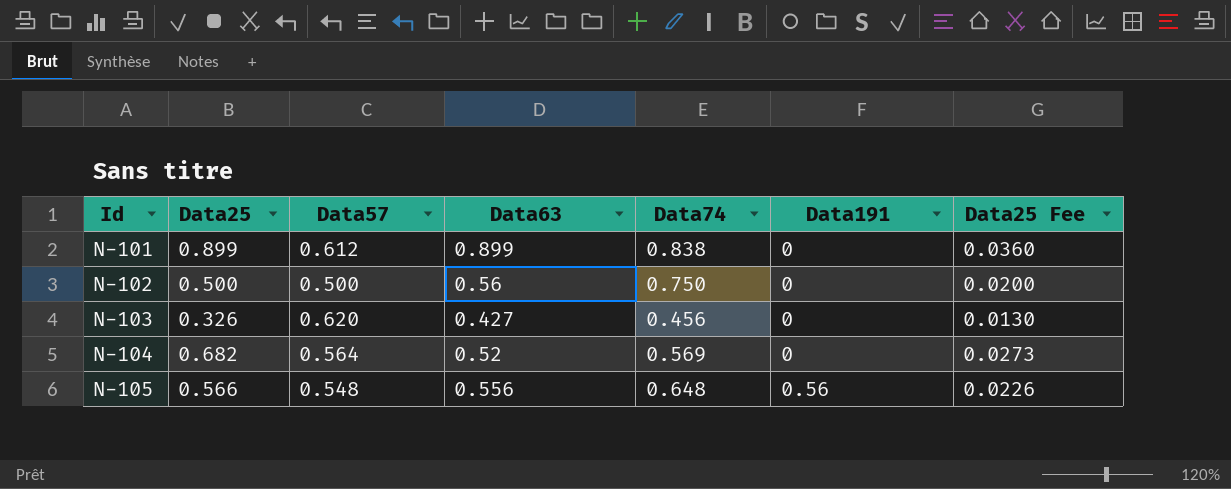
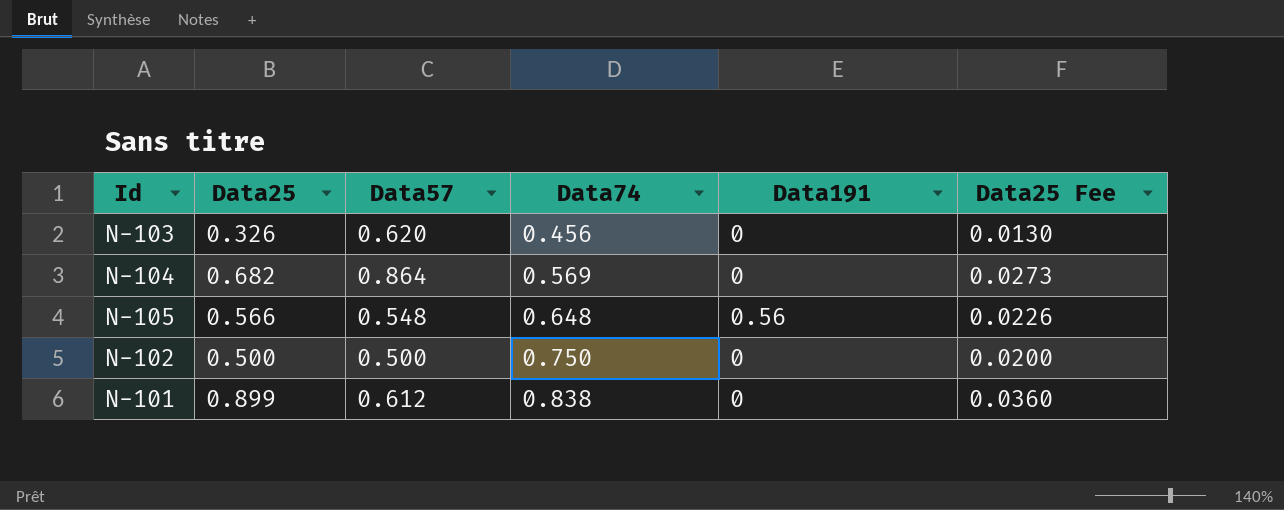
row order: Id ascending -> Data74 ascending
column Data63 | position: 4 -> none
N-104 | Data57: 0.564 -> 0.864

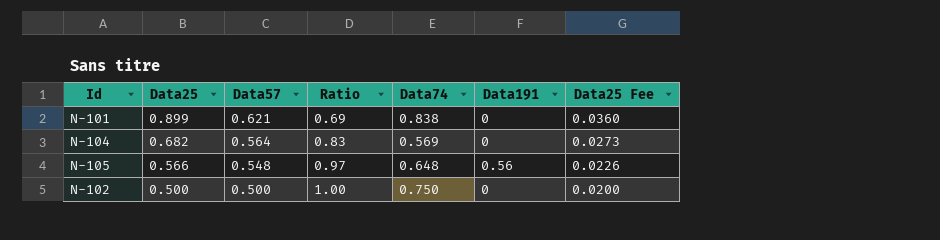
row order: Data74 ascending -> Data25 descending
column Ratio | formula: none -> [Data57] / [Data25]
row N-103: 0.326 | 0.620 | 0.456 | 0 | 0.0130 -> none
N-101 | Data57: 0.612 -> 0.621
N-104 | Data57: 0.864 -> 0.564

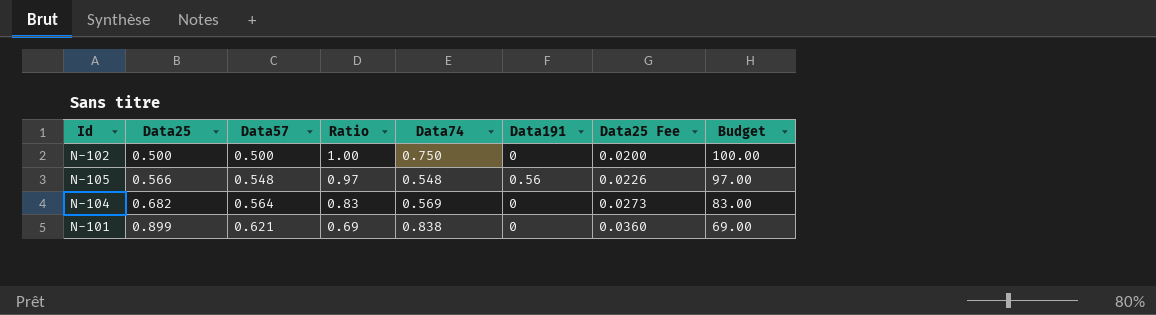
row order: Data25 descending -> Data25 ascending
column Budget | formula: none -> [Ratio] * 100
N-105 | Data74: 0.648 -> 0.548

